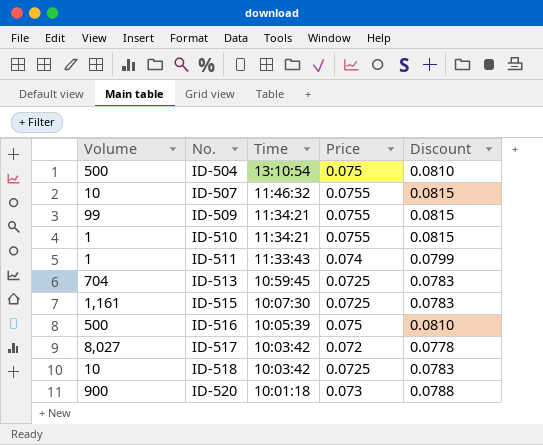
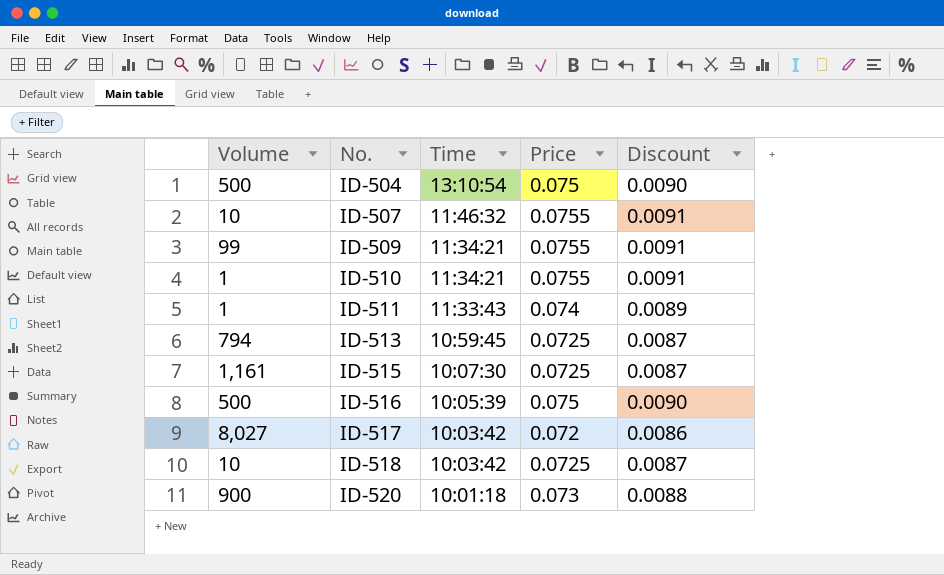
column Discount | formula: [Price] * 1.08 -> [Price] * 0.12
ID-513 | Volume: 704 -> 794

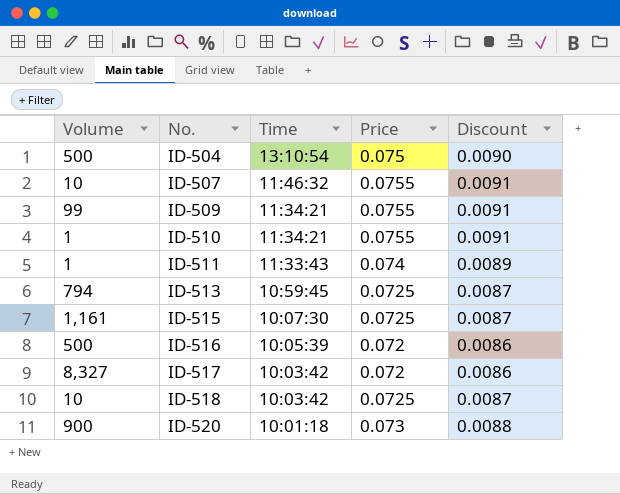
ID-516 | Price: 0.075 -> 0.072
ID-516 | Discount: 0.0090 -> 0.0086
ID-517 | Volume: 8,027 -> 8,327

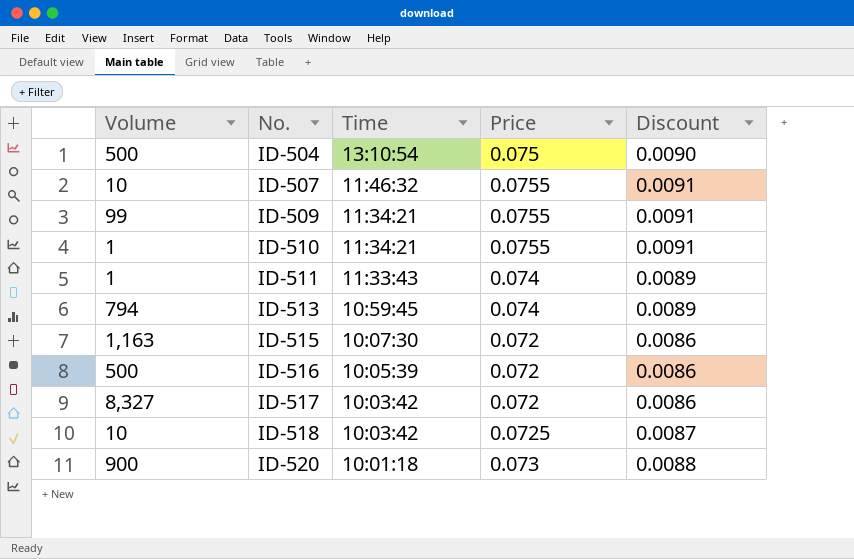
ID-513 | Price: 0.0725 -> 0.074
ID-513 | Discount: 0.0087 -> 0.0089
ID-515 | Volume: 1,161 -> 1,163
ID-515 | Price: 0.0725 -> 0.072
ID-515 | Discount: 0.0087 -> 0.0086

